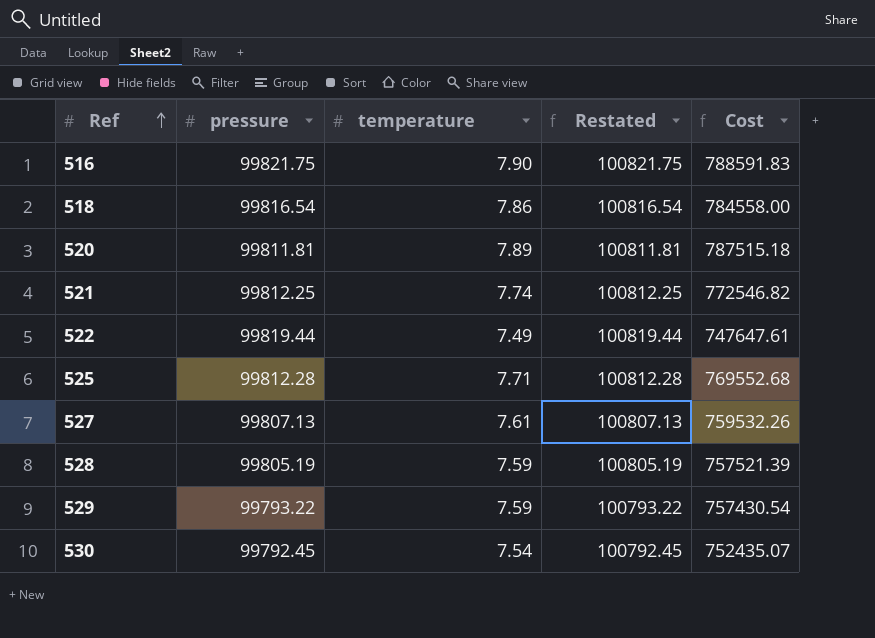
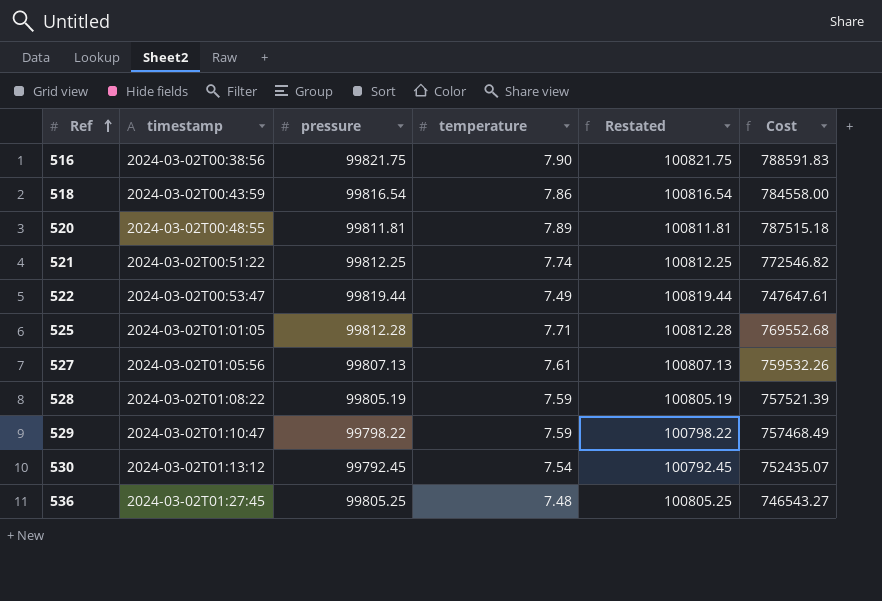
column timestamp | position: none -> 2
529 | pressure: 99793.22 -> 99798.22
529 | Restated: 100793.22 -> 100798.22
529 | Cost: 757430.54 -> 757468.49
row 536: none -> 2024-03-02T01:27:45 | 99805.25 | 7.48 | 100805.25 | 746543.27

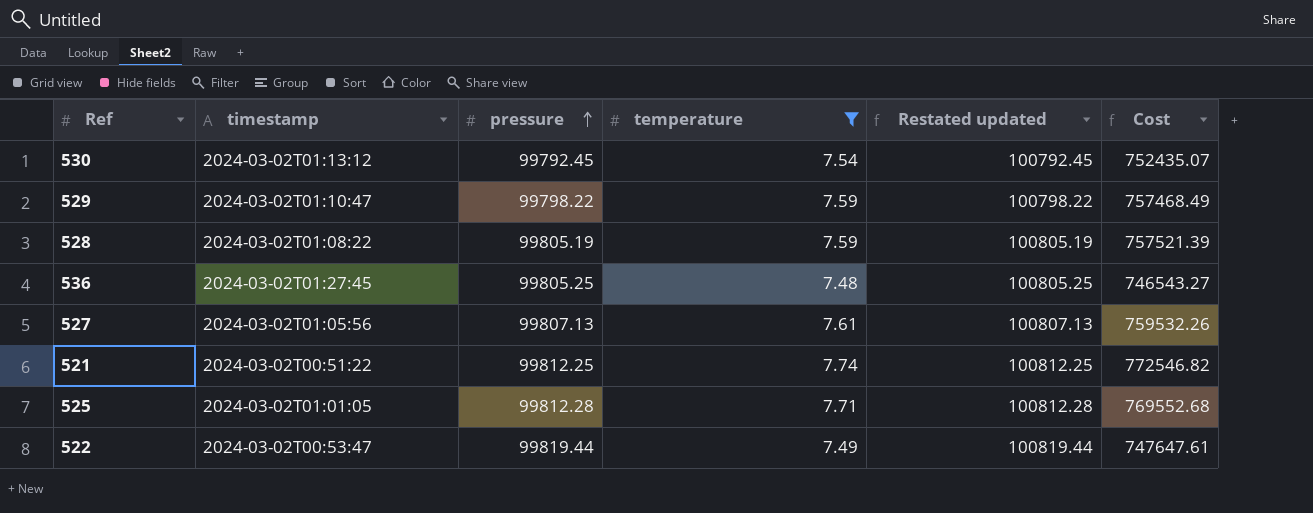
filter: none -> temperature <= 7.74
row order: Ref ascending -> pressure ascending
column name: Restated -> Restated updated

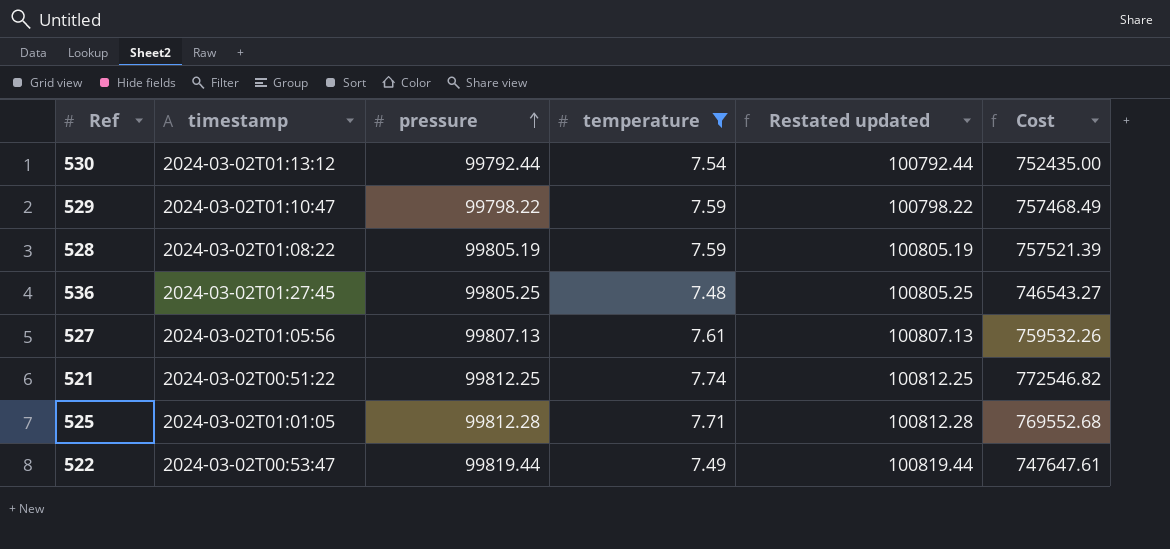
530 | pressure: 99792.45 -> 99792.44
530 | Restated updated: 100792.45 -> 100792.44
530 | Cost: 752435.07 -> 752435.00

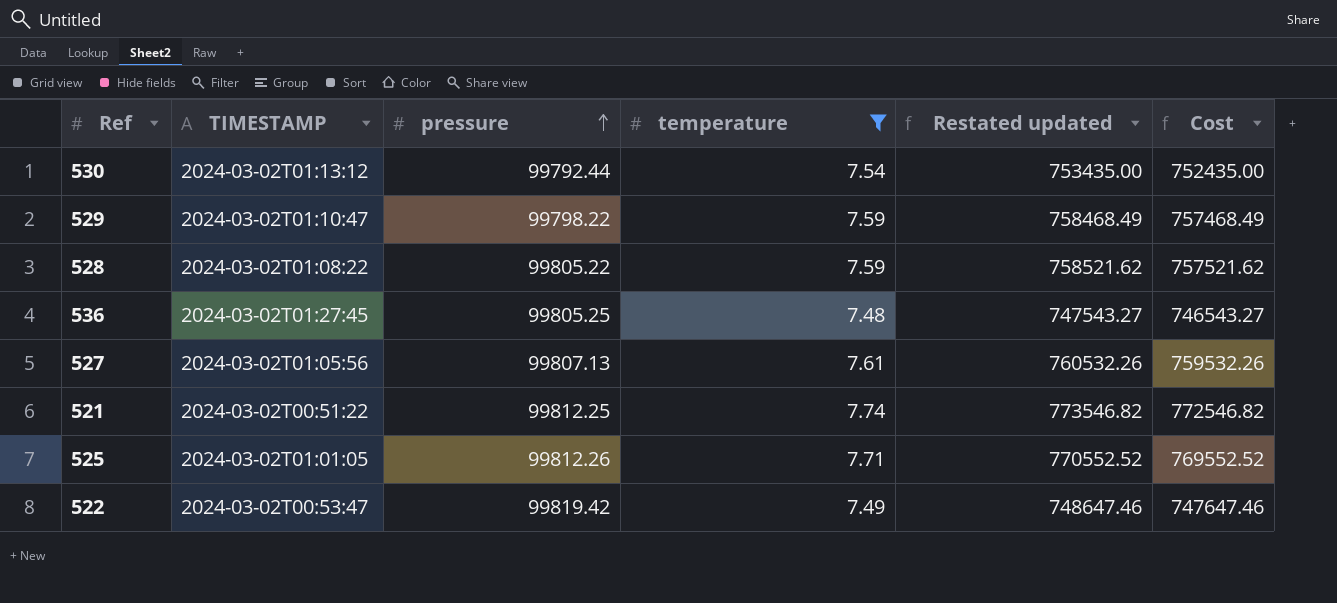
column name: timestamp -> TIMESTAMP
column Restated updated | formula: [pressure] + 1000 -> [Cost] + 1000
528 | pressure: 99805.19 -> 99805.22
528 | Cost: 757521.39 -> 757521.62
525 | pressure: 99812.28 -> 99812.26
525 | Cost: 769552.68 -> 769552.52
522 | pressure: 99819.44 -> 99819.42
522 | Cost: 747647.61 -> 747647.46

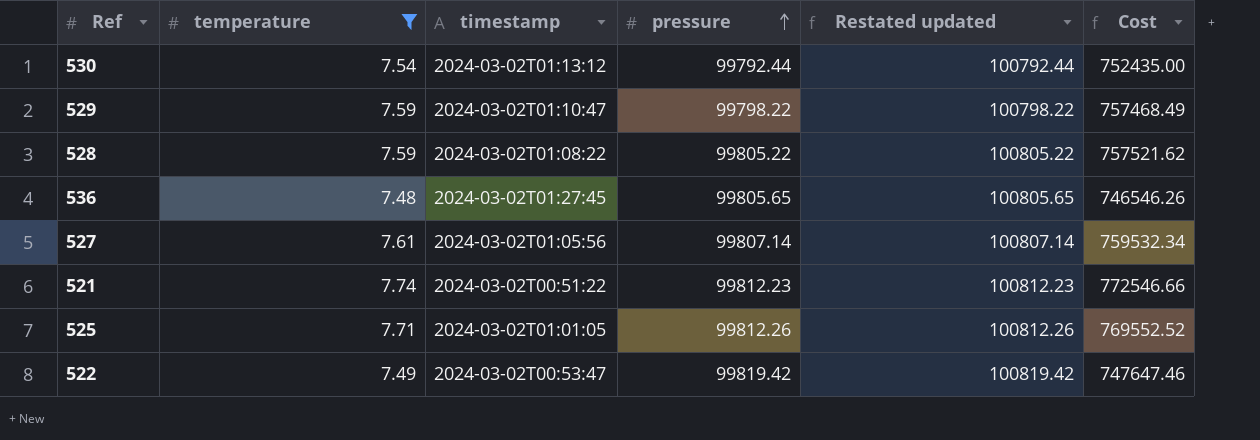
column temperature | position: 4 -> 2
column name: TIMESTAMP -> timestamp
column Restated updated | formula: [Cost] + 1000 -> [pressure] + 1000
536 | pressure: 99805.25 -> 99805.65
536 | Cost: 746543.27 -> 746546.26
527 | pressure: 99807.13 -> 99807.14
527 | Cost: 759532.26 -> 759532.34
521 | pressure: 99812.25 -> 99812.23
521 | Cost: 772546.82 -> 772546.66

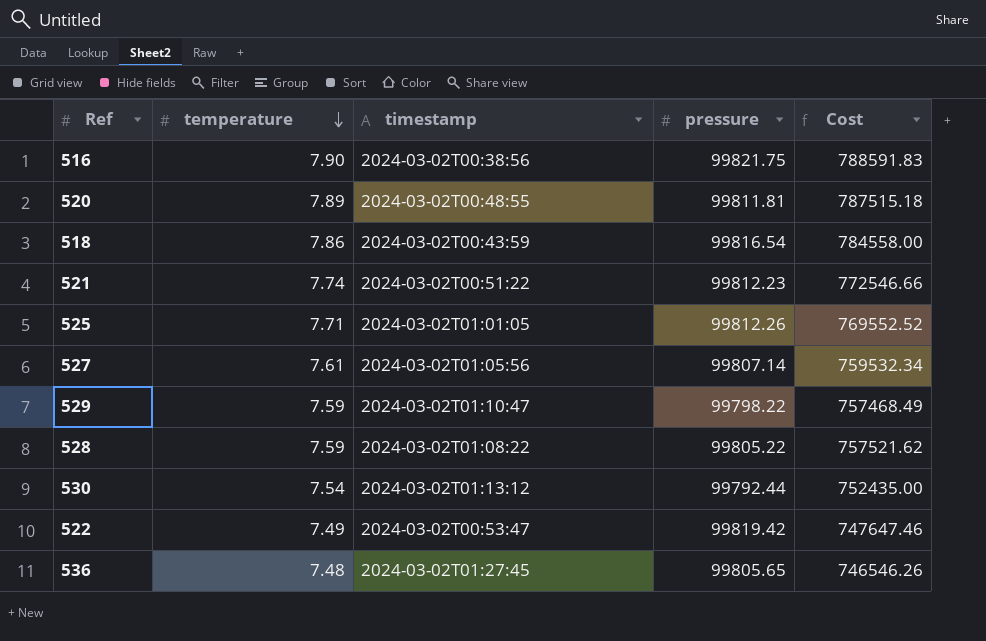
filter: temperature <= 7.74 -> none
row order: pressure ascending -> temperature descending
column Restated updated | formula: [pressure] + 1000 -> none

